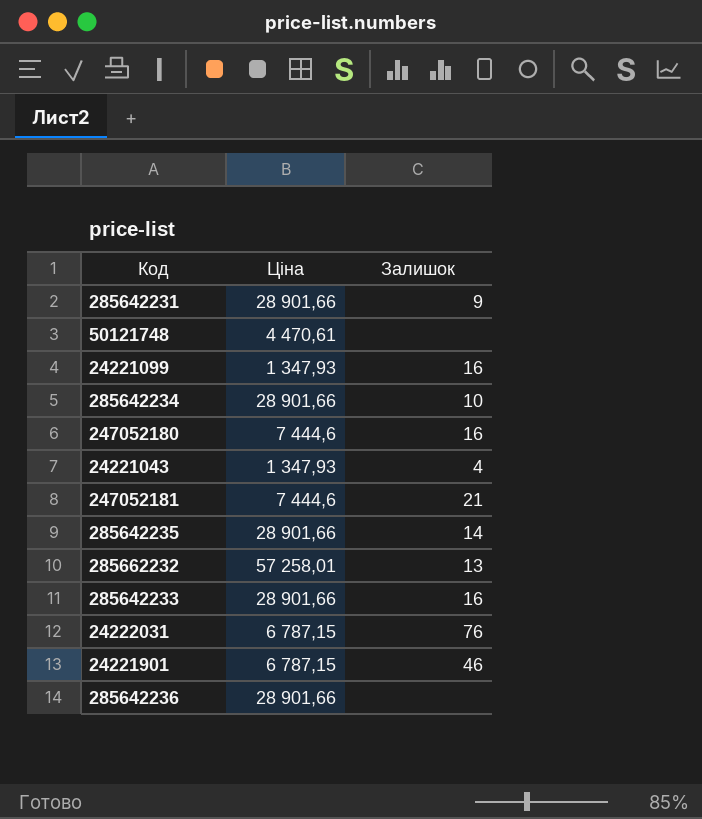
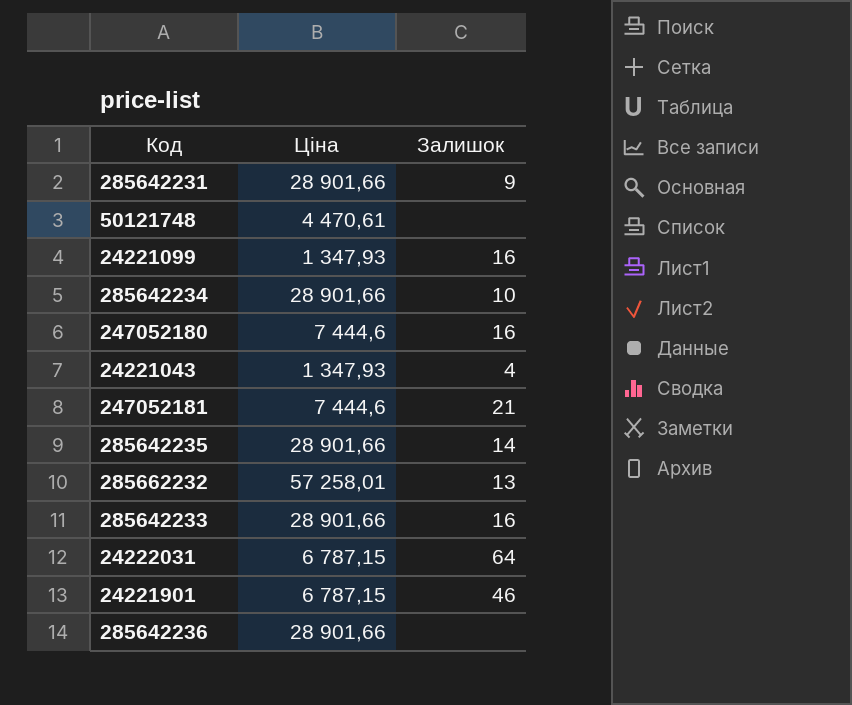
24222031 | Залишок: 76 -> 64

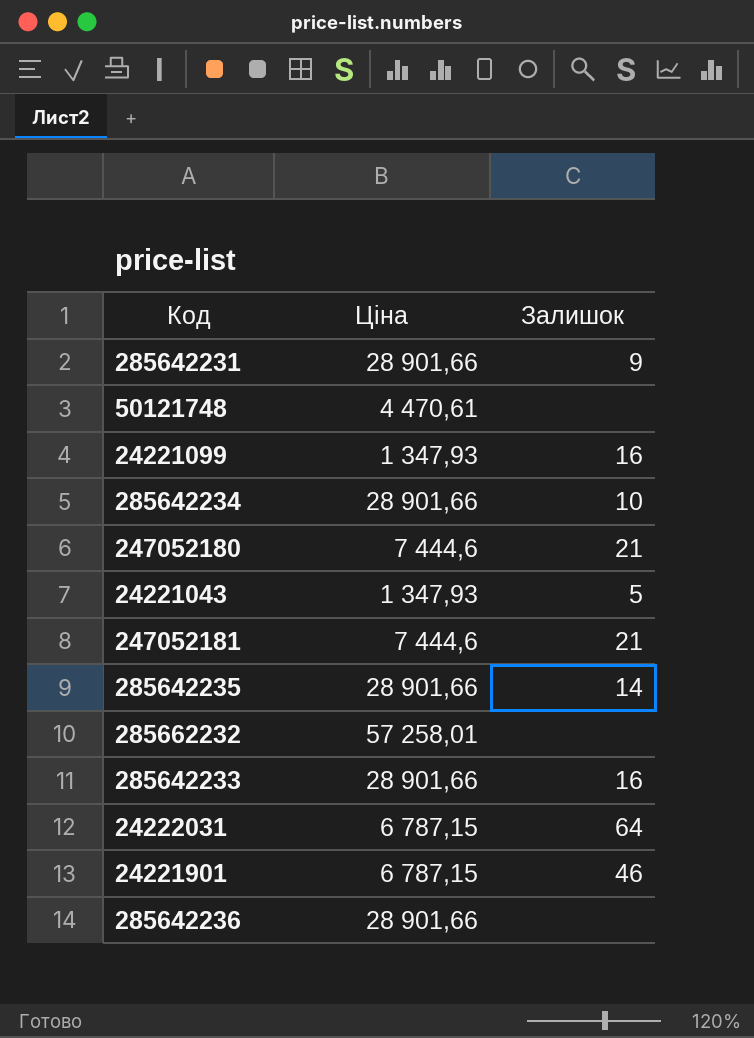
247052180 | Залишок: 16 -> 21
24221043 | Залишок: 4 -> 5
285662232 | Залишок: 13 -> none

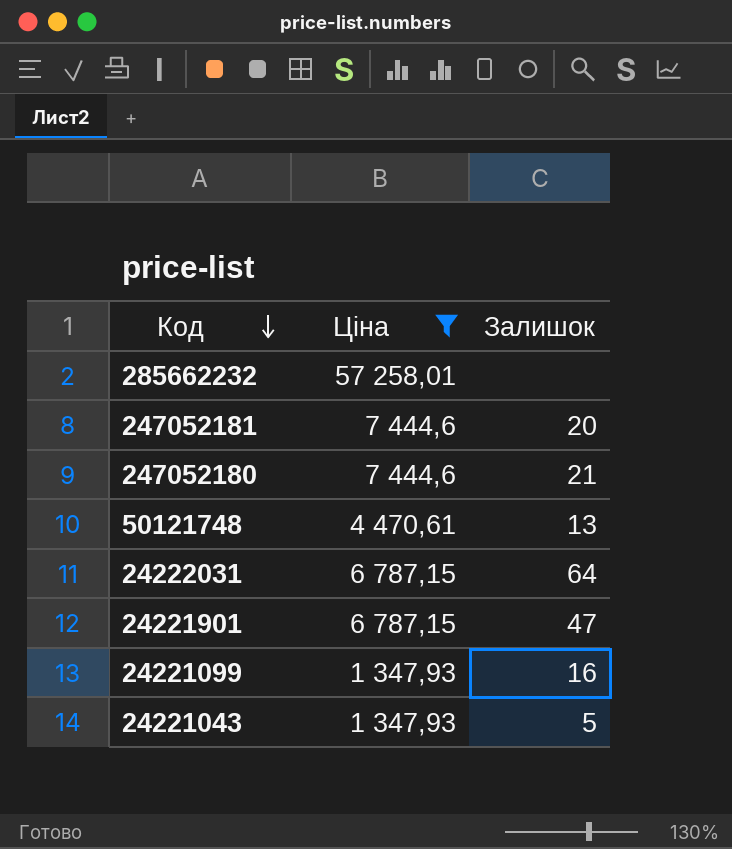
filter: none -> Ціна != 28 901,66
row order: none -> Код descending
247052181 | Залишок: 21 -> 20
50121748 | Залишок: none -> 13
24221901 | Залишок: 46 -> 47

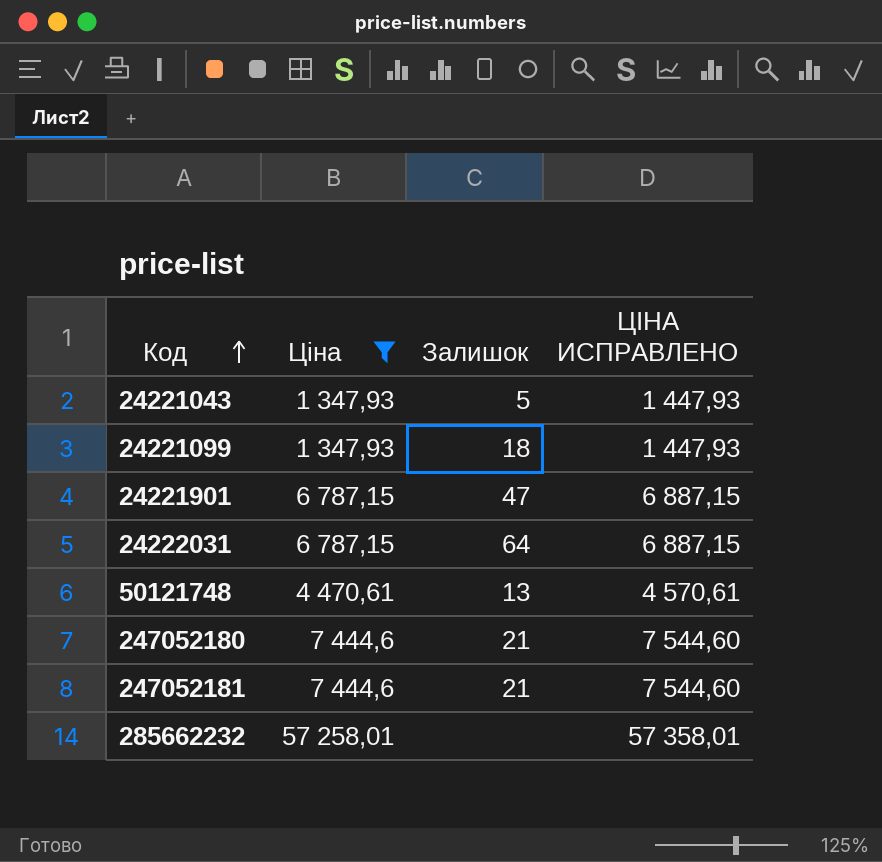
row order: Код descending -> Код ascending
column ЦІНА ИСПРАВЛЕНО | formula: none -> [Ціна] + 100
24221099 | Залишок: 16 -> 18
247052181 | Залишок: 20 -> 21

